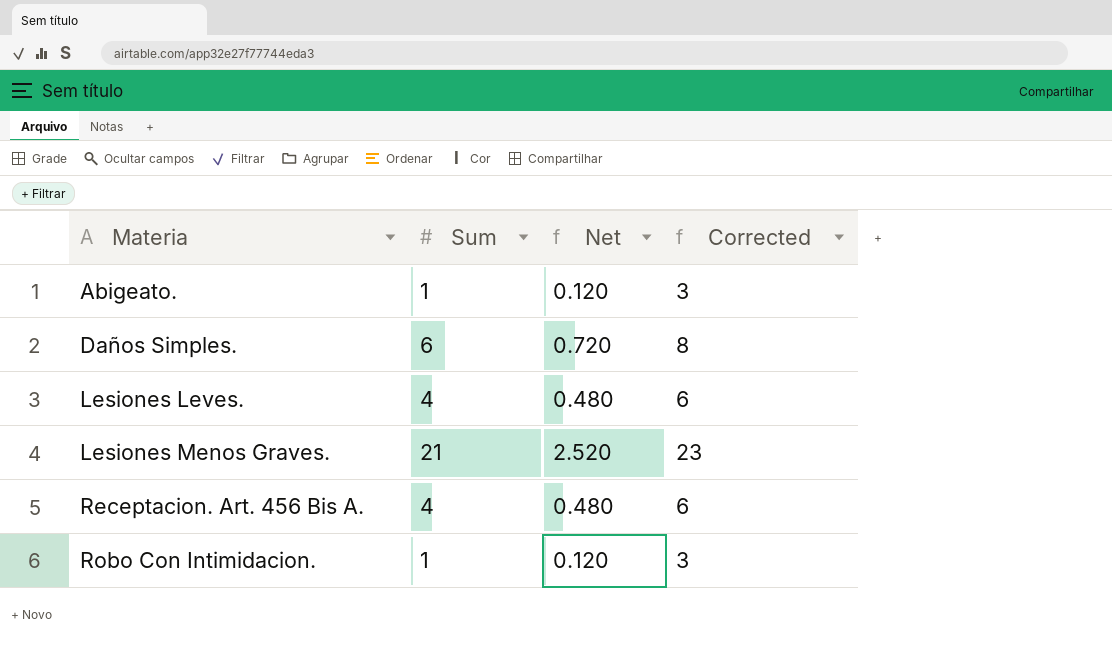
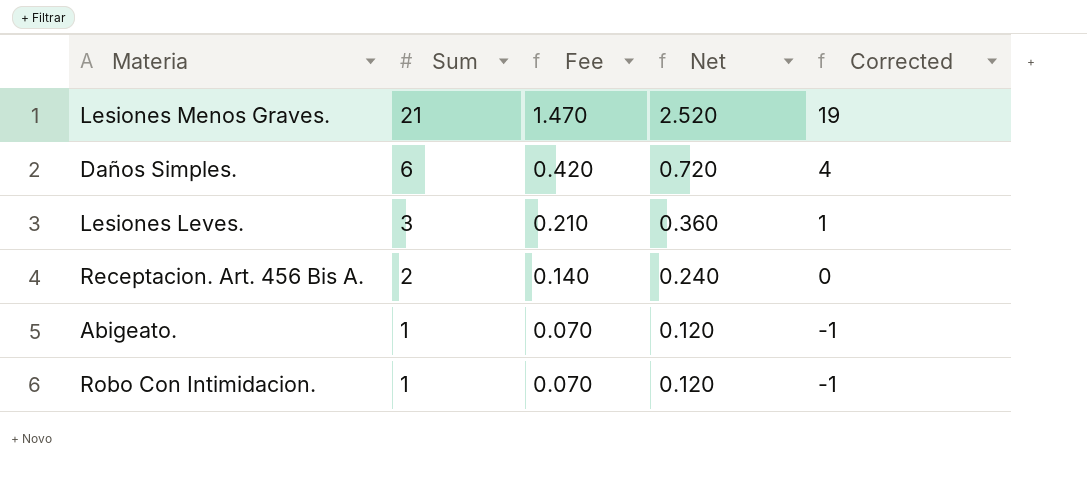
row order: Materia ascending -> Sum descending
column Fee | formula: none -> [Sum] * 0.07
column Corrected | formula: [Sum] + 2 -> [Sum] - 2
Lesiones Leves. | Sum: 4 -> 3
Lesiones Leves. | Net: 0.480 -> 0.360
Receptacion. Art. 456 Bis A. | Sum: 4 -> 2
Receptacion. Art. 456 Bis A. | Net: 0.480 -> 0.240

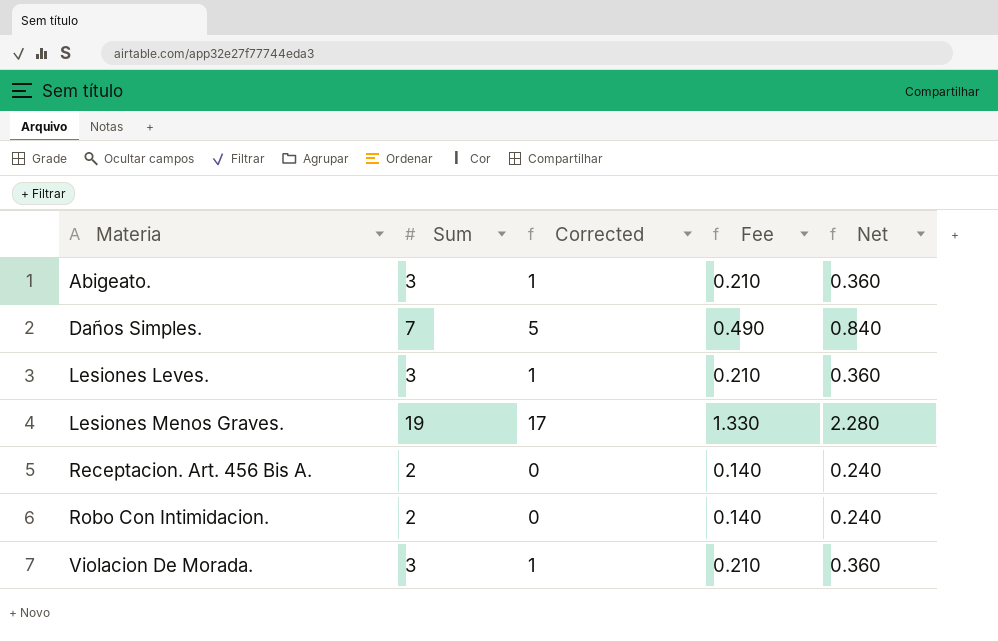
row order: Sum descending -> Materia ascending
column Corrected | position: 5 -> 3
Abigeato. | Sum: 1 -> 3
Abigeato. | Corrected: -1 -> 1
Abigeato. | Fee: 0.070 -> 0.210
Abigeato. | Net: 0.120 -> 0.360
Daños Simples. | Sum: 6 -> 7
Daños Simples. | Corrected: 4 -> 5
Daños Simples. | Fee: 0.420 -> 0.490
Daños Simples. | Net: 0.720 -> 0.840
Lesiones Menos Graves. | Sum: 21 -> 19
Lesiones Menos Graves. | Corrected: 19 -> 17
Lesiones Menos Graves. | Fee: 1.470 -> 1.330
Lesiones Menos Graves. | Net: 2.520 -> 2.280
Robo Con Intimidacion. | Sum: 1 -> 2
Robo Con Intimidacion. | Corrected: -1 -> 0
Robo Con Intimidacion. | Fee: 0.070 -> 0.140
Robo Con Intimidacion. | Net: 0.120 -> 0.240
row Violacion De Morada.: none -> 3 | 1 | 0.210 | 0.360

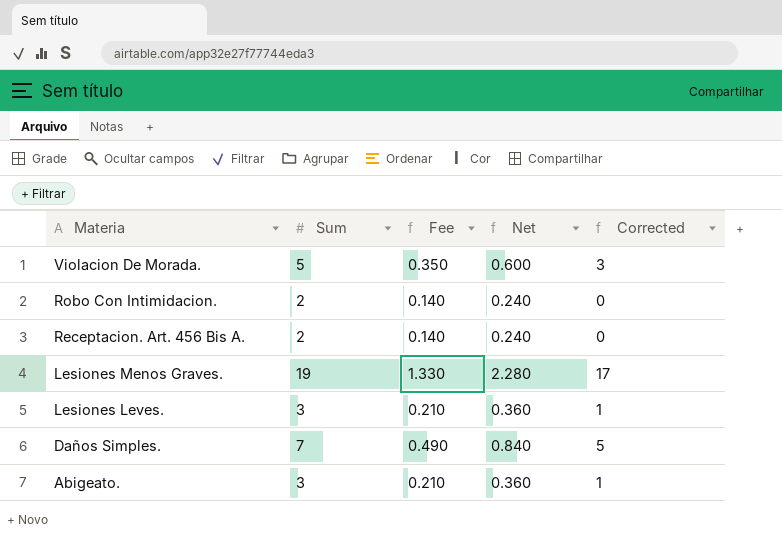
row order: Materia ascending -> Materia descending
column Corrected | position: 3 -> 5
Violacion De Morada. | Sum: 3 -> 5
Violacion De Morada. | Fee: 0.210 -> 0.350
Violacion De Morada. | Net: 0.360 -> 0.600
Violacion De Morada. | Corrected: 1 -> 3

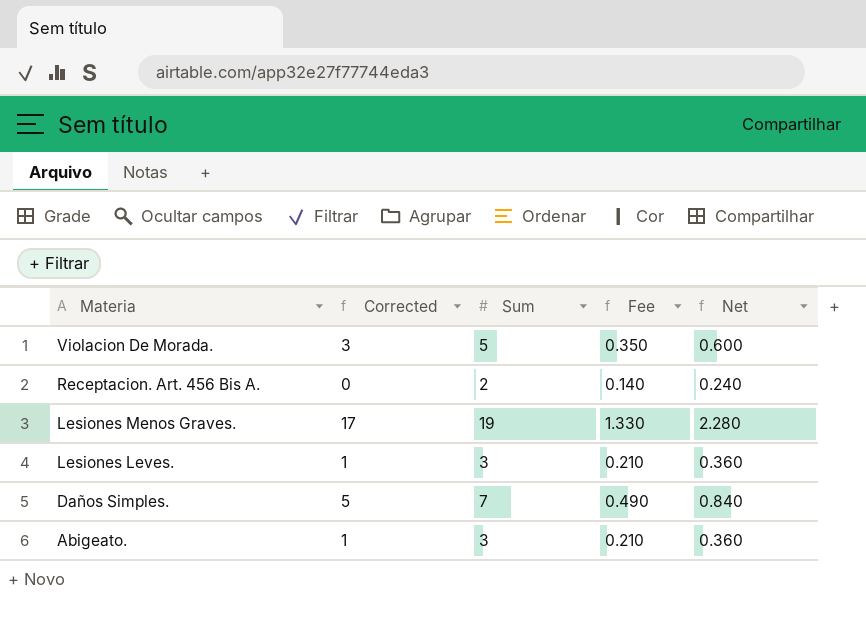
column Corrected | position: 5 -> 2
row Robo Con Intimidacion.: 2 | 0.140 | 0.240 | 0 -> none

